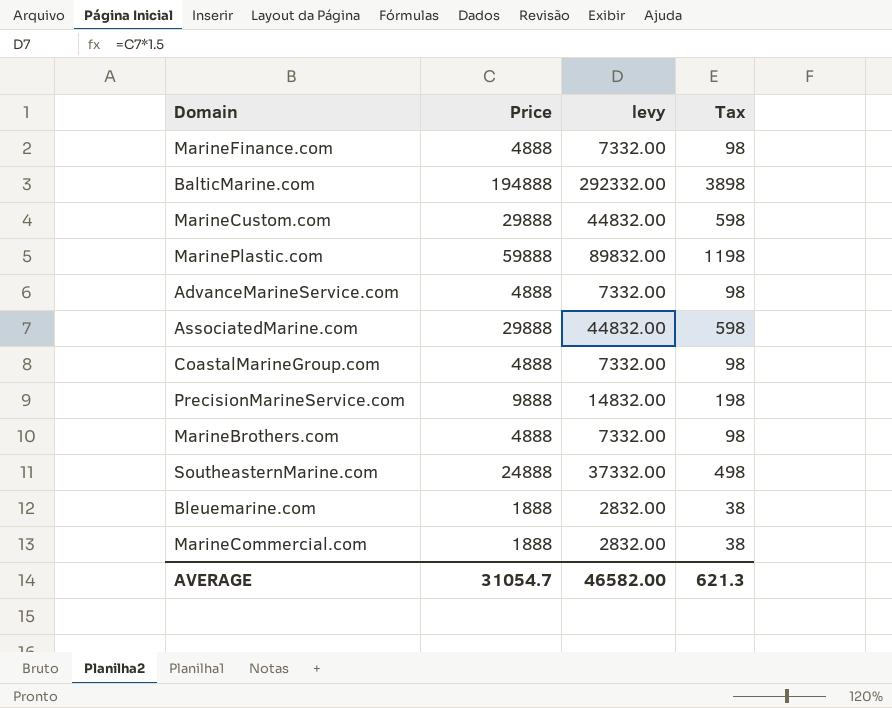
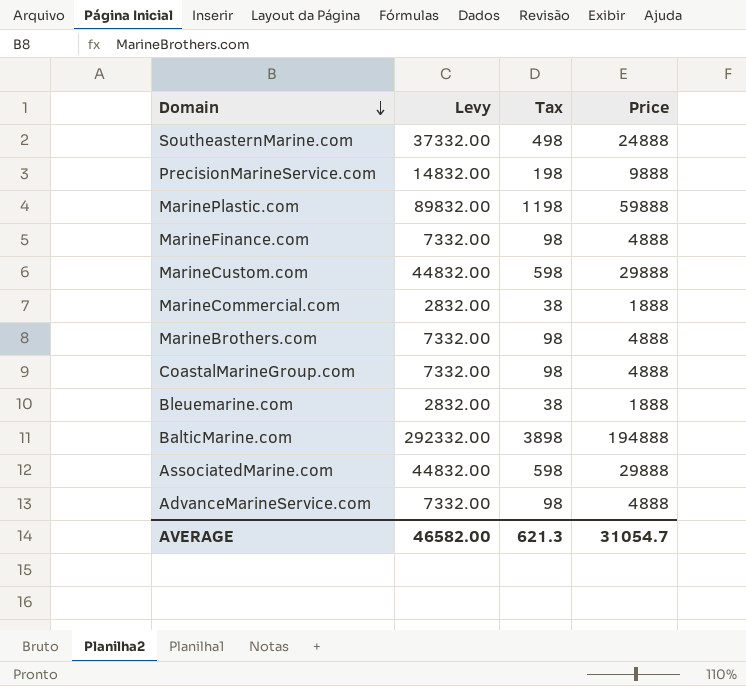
row order: none -> Domain descending
column name: levy -> Levy
column Price | position: 2 -> 4

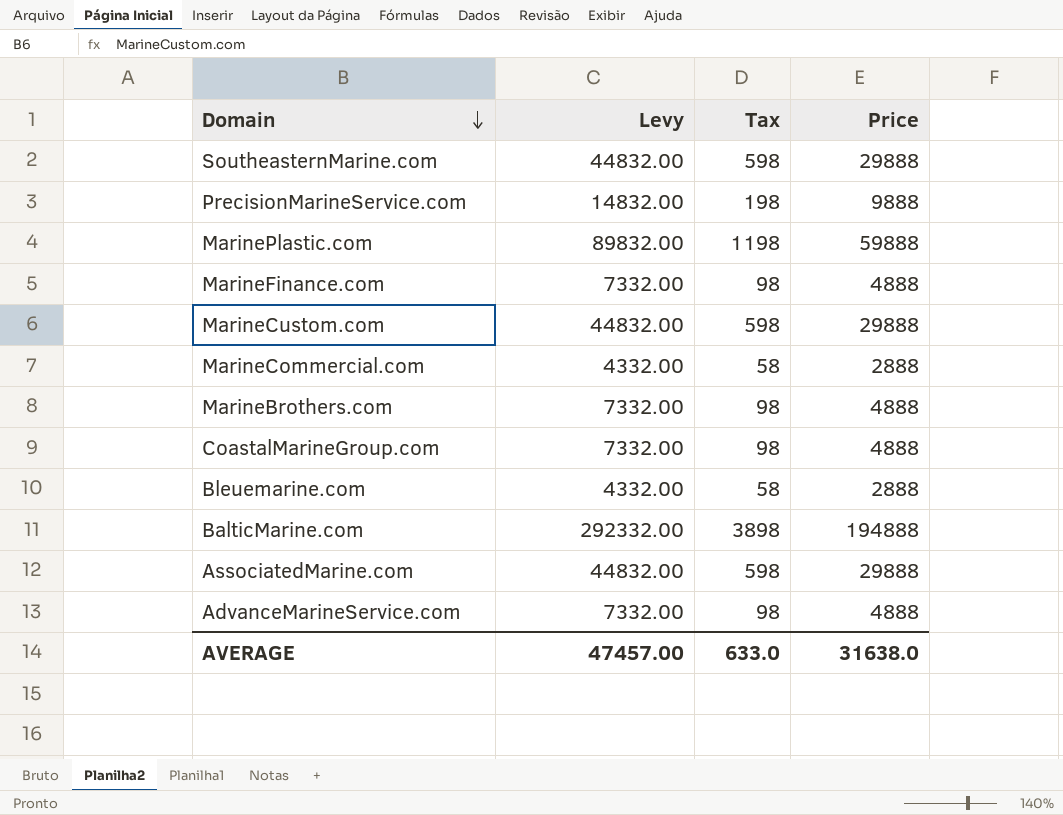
SoutheasternMarine.com | Levy: 37332.00 -> 44832.00
SoutheasternMarine.com | Tax: 498 -> 598
SoutheasternMarine.com | Price: 24888 -> 29888
MarineCommercial.com | Levy: 2832.00 -> 4332.00
MarineCommercial.com | Tax: 38 -> 58
MarineCommercial.com | Price: 1888 -> 2888
Bleuemarine.com | Levy: 2832.00 -> 4332.00
Bleuemarine.com | Tax: 38 -> 58
Bleuemarine.com | Price: 1888 -> 2888
AVERAGE | Levy: 46582.00 -> 47457.00
AVERAGE | Tax: 621.3 -> 633.0
AVERAGE | Price: 31054.7 -> 31638.0

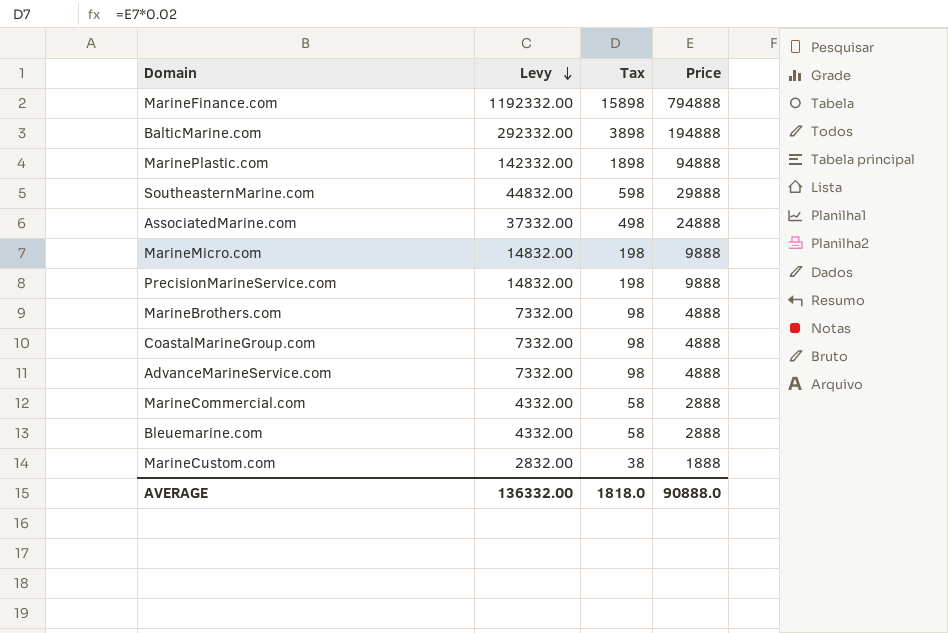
row order: Domain descending -> Levy descending
MarineFinance.com | Levy: 7332.00 -> 1192332.00
MarineFinance.com | Tax: 98 -> 15898
MarineFinance.com | Price: 4888 -> 794888
MarinePlastic.com | Levy: 89832.00 -> 142332.00
MarinePlastic.com | Tax: 1198 -> 1898
MarinePlastic.com | Price: 59888 -> 94888
AssociatedMarine.com | Levy: 44832.00 -> 37332.00
AssociatedMarine.com | Tax: 598 -> 498
AssociatedMarine.com | Price: 29888 -> 24888
row MarineMicro.com: none -> 14832.00 | 198 | 9888
MarineCustom.com | Levy: 44832.00 -> 2832.00
MarineCustom.com | Tax: 598 -> 38
MarineCustom.com | Price: 29888 -> 1888
AVERAGE | Levy: 47457.00 -> 136332.00
AVERAGE | Tax: 633.0 -> 1818.0
AVERAGE | Price: 31638.0 -> 90888.0

